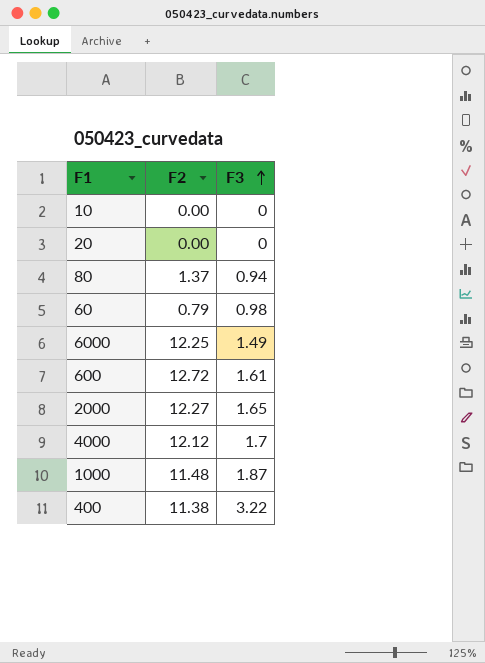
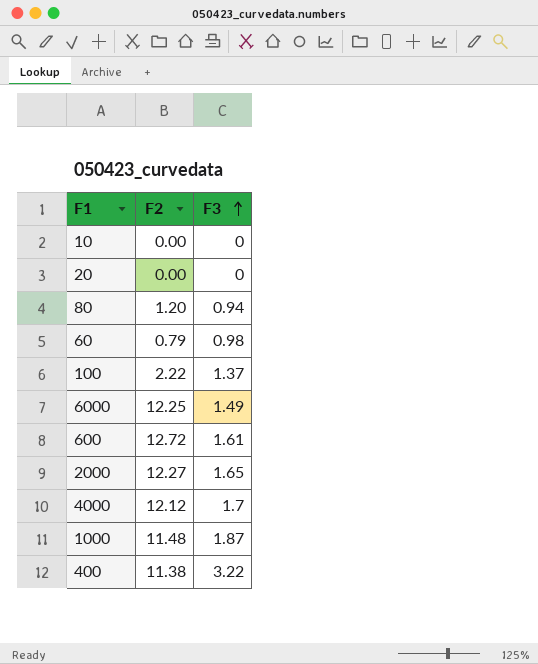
80 | F2: 1.37 -> 1.20
row 100: none -> 2.22 | 1.37

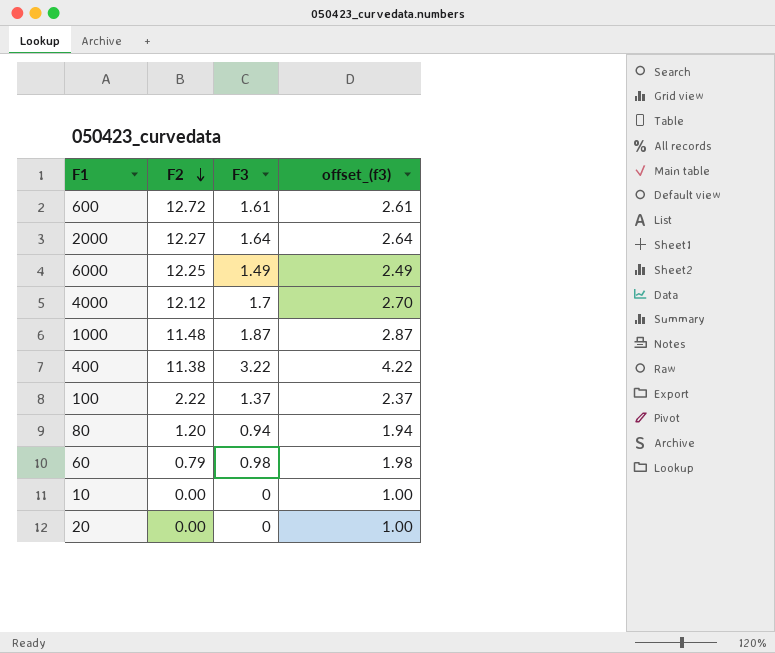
row order: F3 ascending -> F2 descending
column offset_(f3) | formula: none -> [F3] + 1
2000 | F3: 1.65 -> 1.64

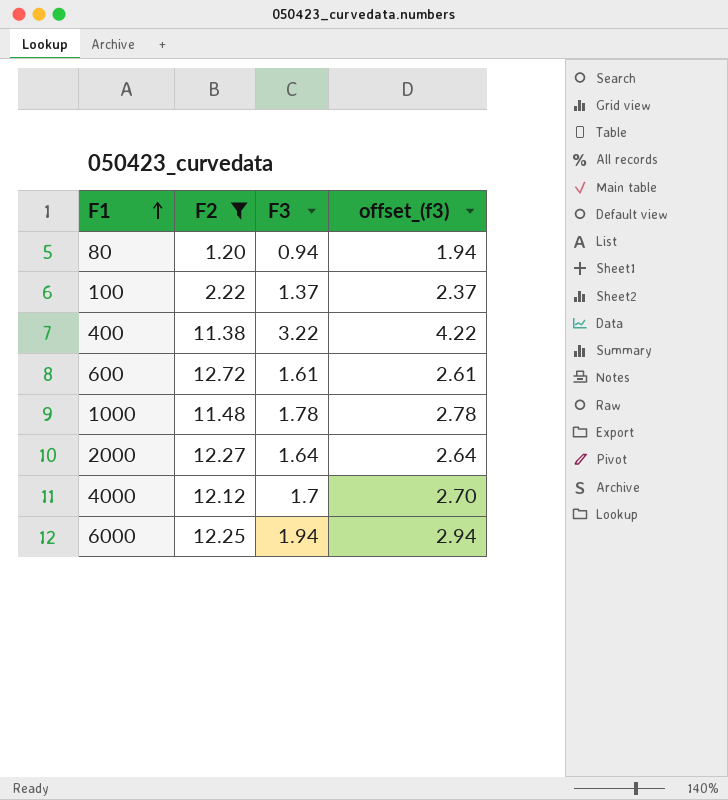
filter: none -> F2 >= 1.20
row order: F2 descending -> F1 ascending
1000 | F3: 1.87 -> 1.78
1000 | offset_(f3): 2.87 -> 2.78
6000 | F3: 1.49 -> 1.94
6000 | offset_(f3): 2.49 -> 2.94

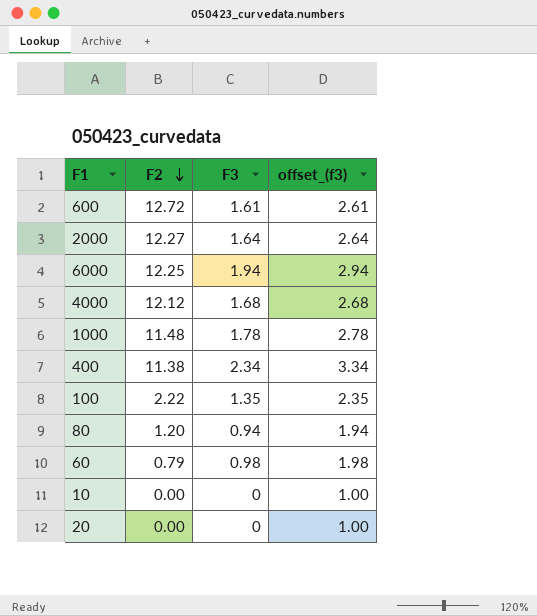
filter: F2 >= 1.20 -> none
row order: F1 ascending -> F2 descending
4000 | F3: 1.7 -> 1.68
4000 | offset_(f3): 2.70 -> 2.68
400 | F3: 3.22 -> 2.34
400 | offset_(f3): 4.22 -> 3.34
100 | F3: 1.37 -> 1.35
100 | offset_(f3): 2.37 -> 2.35

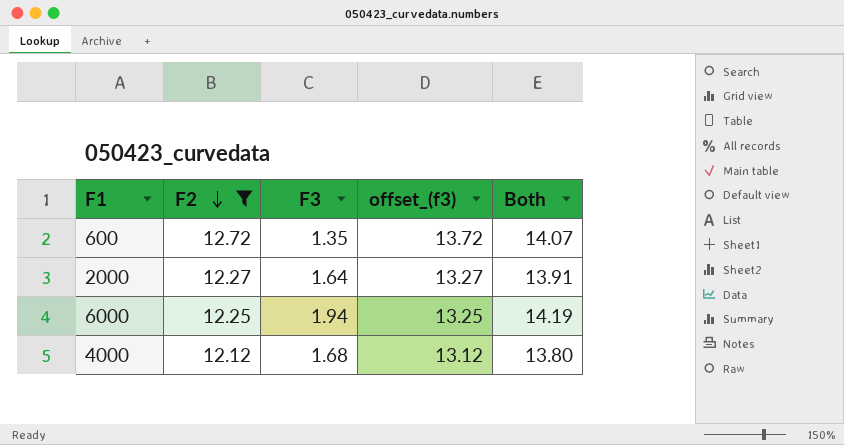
filter: none -> F2 >= 12.12
column offset_(f3) | formula: [F3] + 1 -> [F2] + 1
column Both | formula: none -> [F2] + [F3]
600 | F3: 1.61 -> 1.35

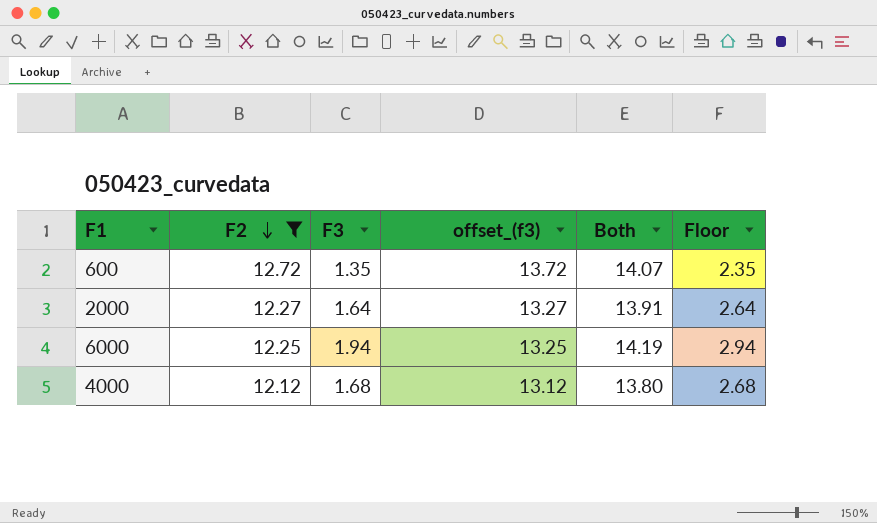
column Floor | formula: none -> [F3] + 1

